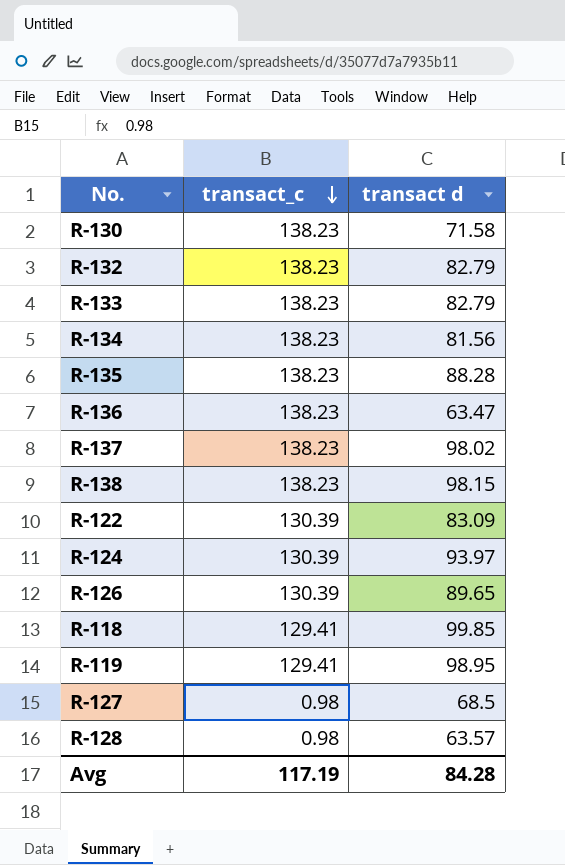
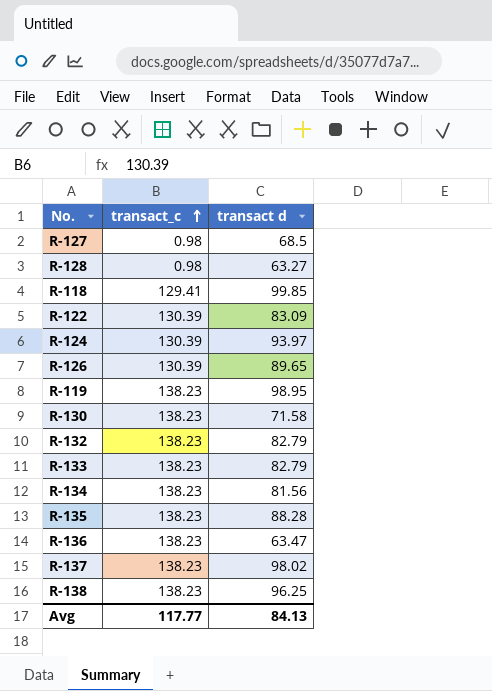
row order: transact_c descending -> transact_c ascending
R-128 | transact d: 63.57 -> 63.27
R-119 | transact_c: 129.41 -> 138.23
R-138 | transact d: 98.15 -> 96.25
Avg | transact_c: 117.19 -> 117.77
Avg | transact d: 84.28 -> 84.13

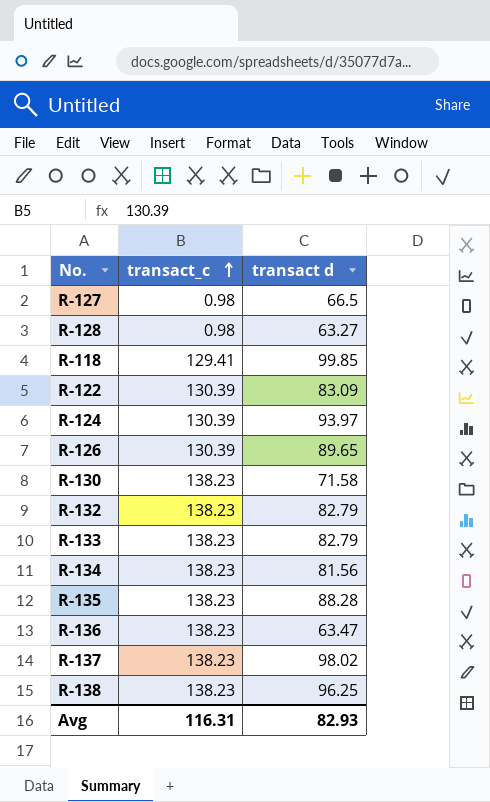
row R-119: 138.23 | 98.95 -> none
R-127 | transact d: 68.5 -> 66.5
Avg | transact_c: 117.77 -> 116.31
Avg | transact d: 84.13 -> 82.93

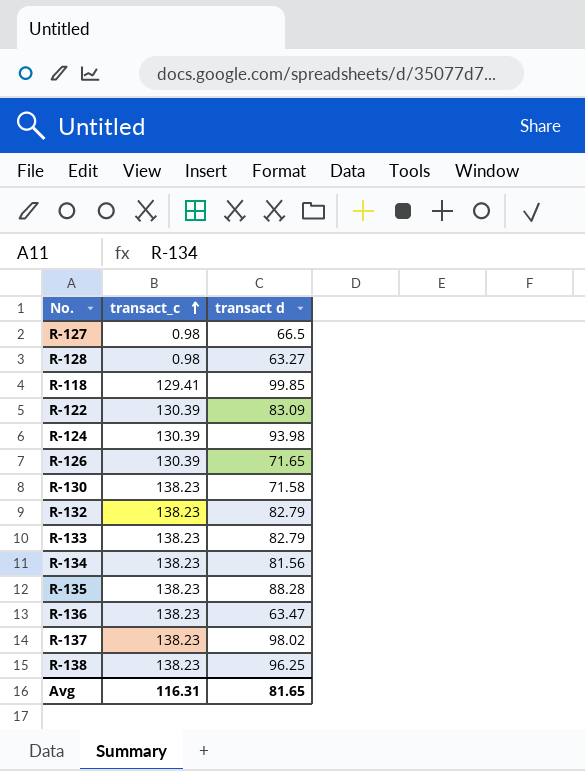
R-124 | transact d: 93.97 -> 93.98
R-126 | transact d: 89.65 -> 71.65
Avg | transact d: 82.93 -> 81.65

